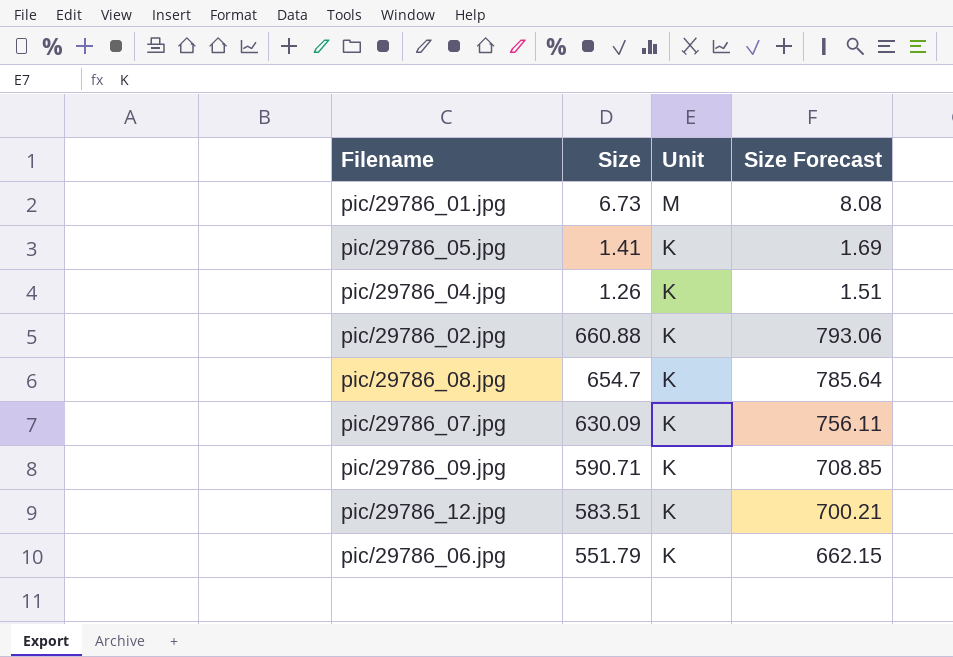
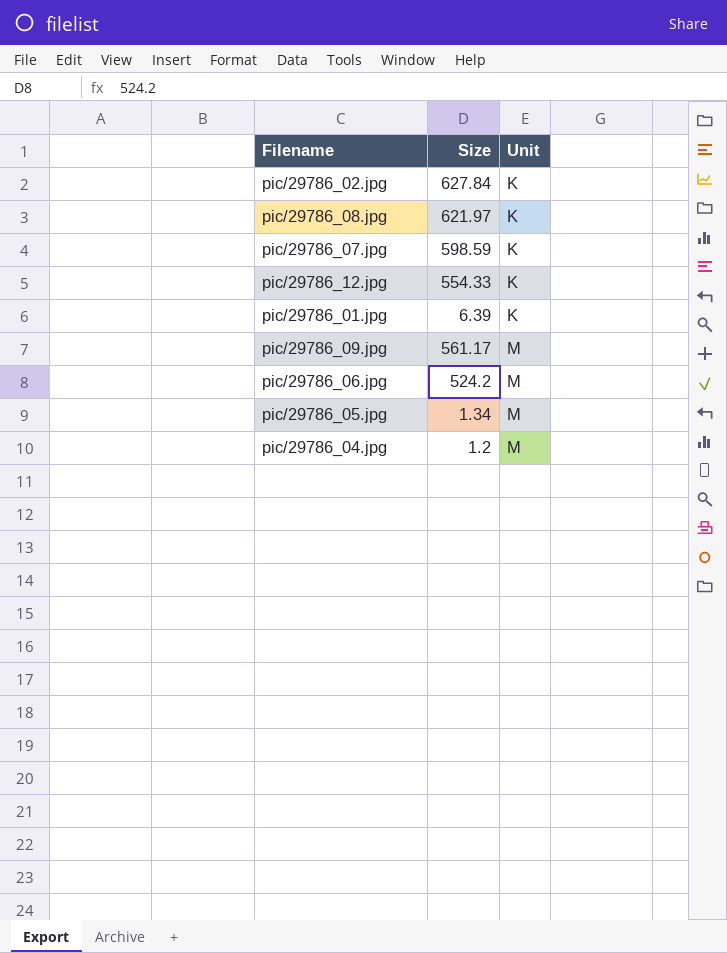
row order: Unit descending -> Unit ascending
column Size Forecast | formula: [Size] * 1.2 -> none
pic/29786_02.jpg | Size: 660.88 -> 627.84
pic/29786_08.jpg | Size: 654.7 -> 621.97
pic/29786_07.jpg | Size: 630.09 -> 598.59
pic/29786_12.jpg | Size: 583.51 -> 554.33
pic/29786_01.jpg | Size: 6.73 -> 6.39
pic/29786_01.jpg | Unit: M -> K
pic/29786_09.jpg | Size: 590.71 -> 561.17
pic/29786_09.jpg | Unit: K -> M
pic/29786_06.jpg | Size: 551.79 -> 524.2
pic/29786_06.jpg | Unit: K -> M
pic/29786_05.jpg | Size: 1.41 -> 1.34
pic/29786_05.jpg | Unit: K -> M
pic/29786_04.jpg | Size: 1.26 -> 1.2
pic/29786_04.jpg | Unit: K -> M

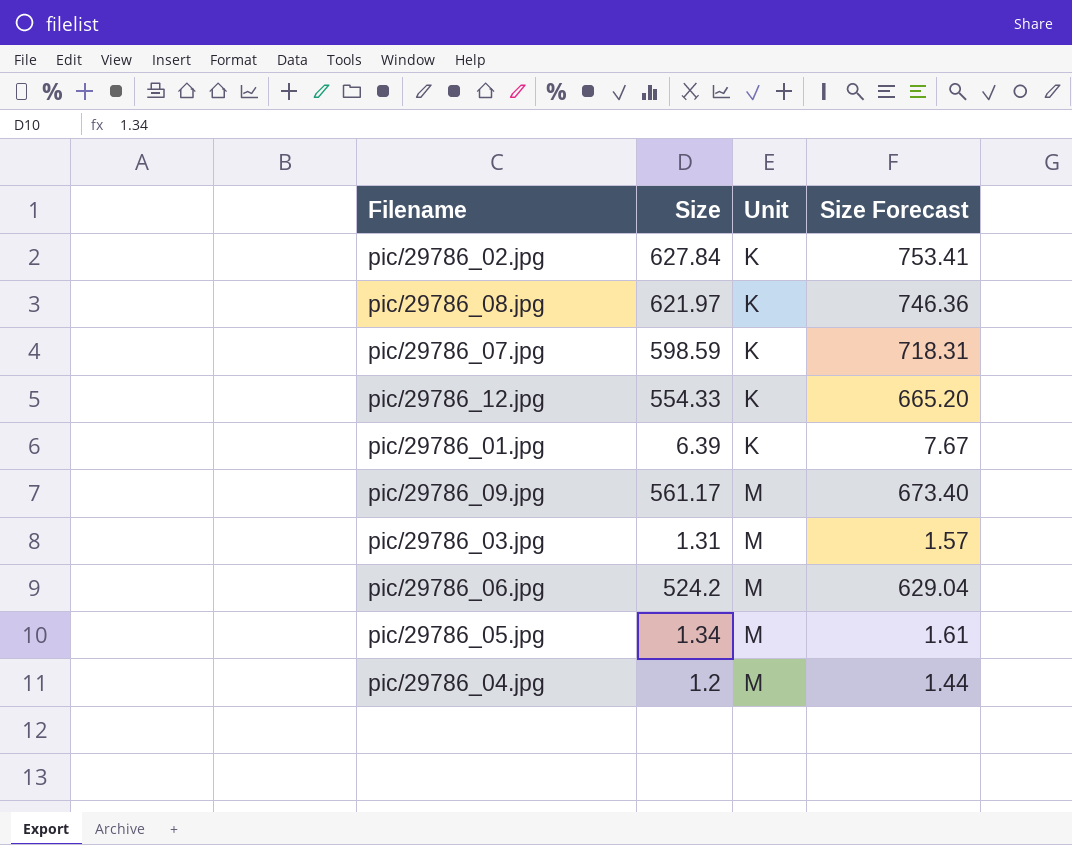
column Size Forecast | formula: none -> [Size] * 1.2
row pic/29786_03.jpg: none -> 1.31 | M | 1.57

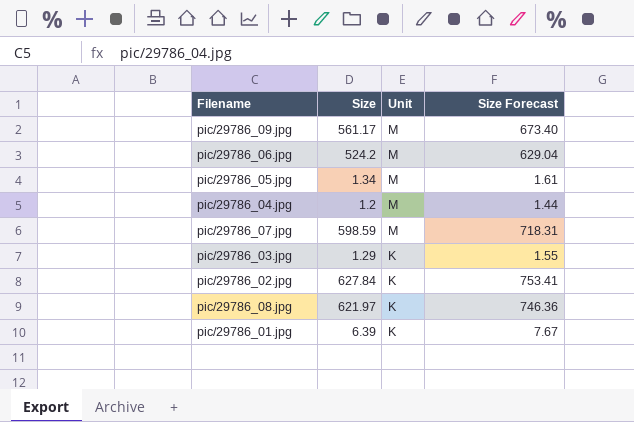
row order: Unit ascending -> Unit descending
row pic/29786_12.jpg: 554.33 | K | 665.20 -> none
pic/29786_07.jpg | Unit: K -> M
pic/29786_03.jpg | Size: 1.31 -> 1.29
pic/29786_03.jpg | Unit: M -> K
pic/29786_03.jpg | Size Forecast: 1.57 -> 1.55

